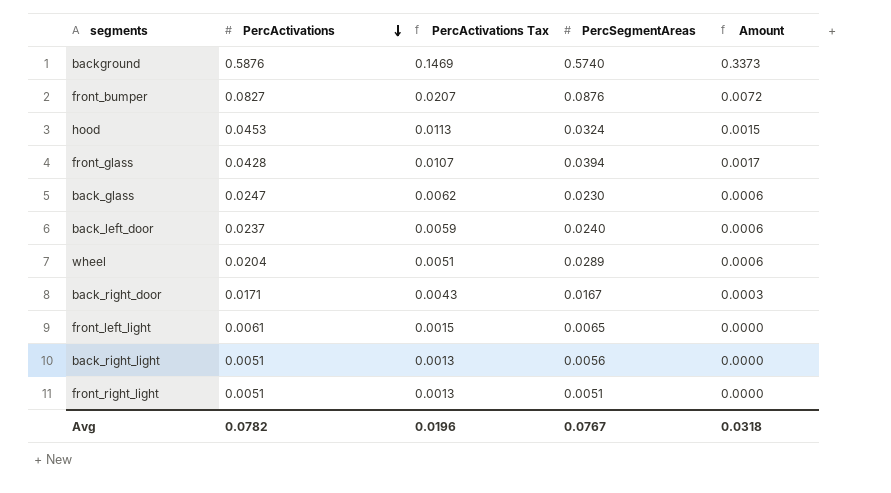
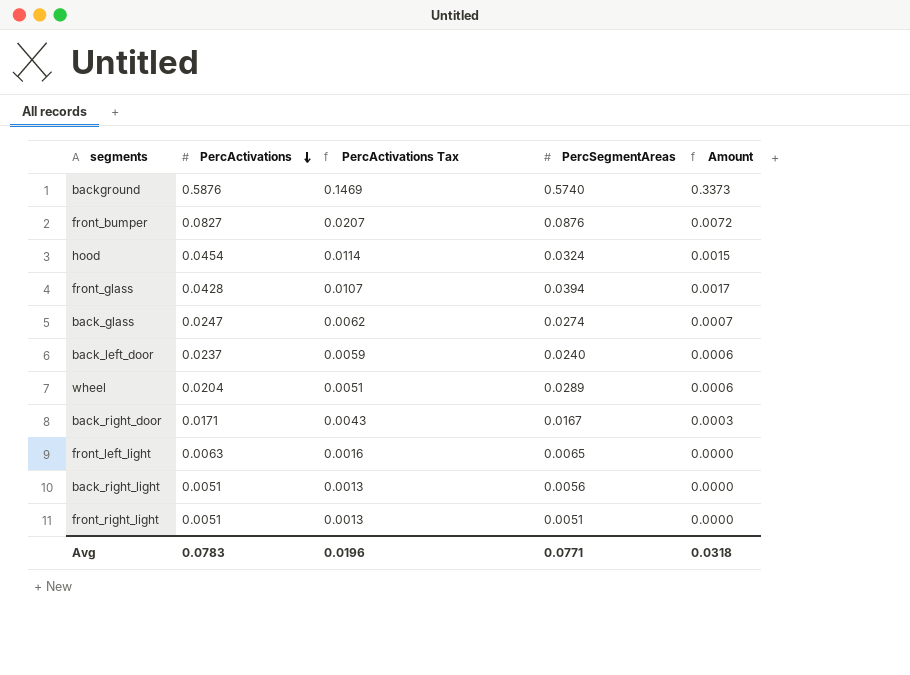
hood | PercActivations: 0.0453 -> 0.0454
hood | PercActivations Tax: 0.0113 -> 0.0114
back_glass | PercSegmentAreas: 0.0230 -> 0.0274
back_glass | Amount: 0.0006 -> 0.0007
front_left_light | PercActivations: 0.0061 -> 0.0063
front_left_light | PercActivations Tax: 0.0015 -> 0.0016
Avg | PercActivations: 0.0782 -> 0.0783
Avg | PercSegmentAreas: 0.0767 -> 0.0771

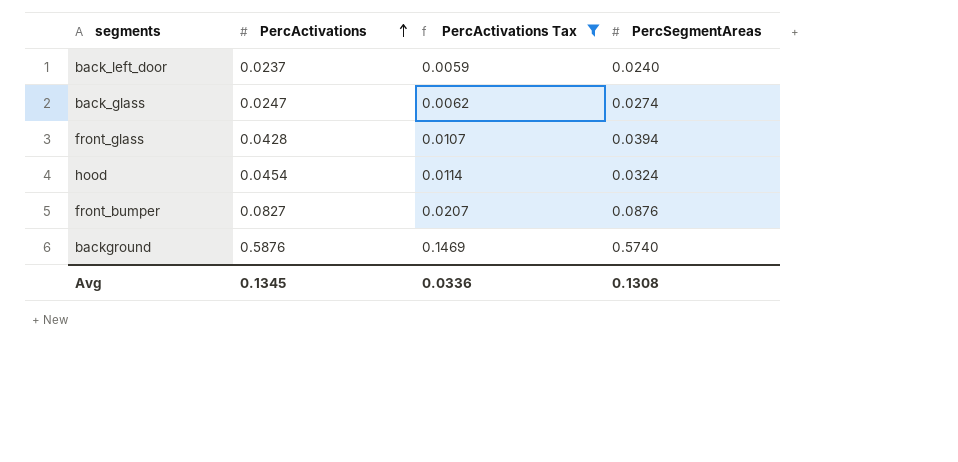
filter: none -> PercActivations Tax >= 0.0059
row order: PercActivations descending -> PercActivations ascending
column Amount | formula: [PercActivations] * [PercSegmentAreas] -> none
Avg | PercActivations: 0.0783 -> 0.1345
Avg | PercActivations Tax: 0.0196 -> 0.0336
Avg | PercSegmentAreas: 0.0771 -> 0.1308

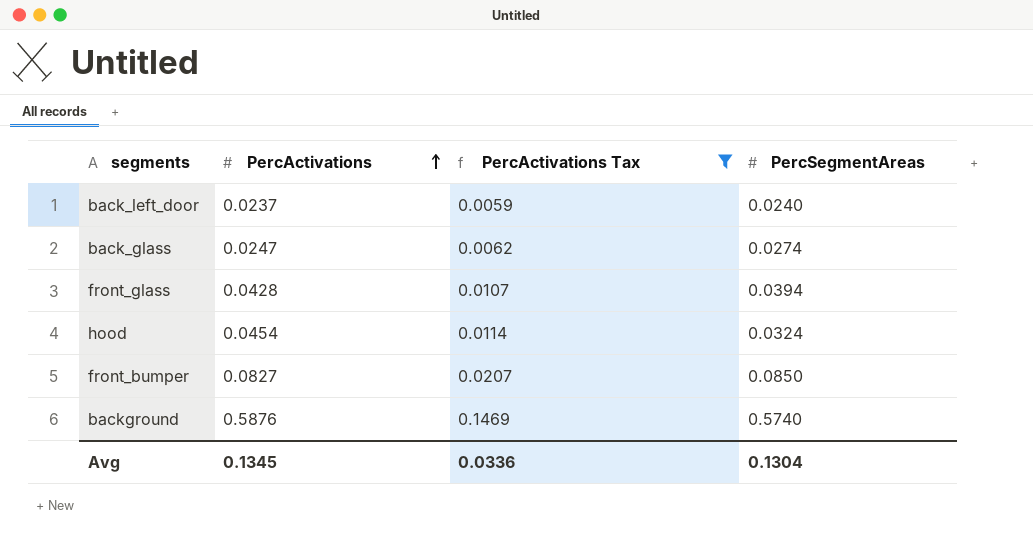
front_bumper | PercSegmentAreas: 0.0876 -> 0.0850
Avg | PercSegmentAreas: 0.1308 -> 0.1304

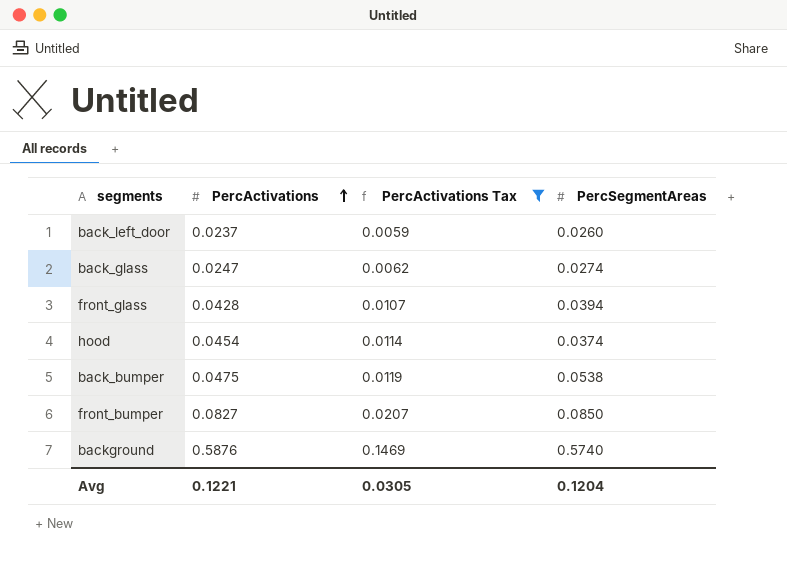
back_left_door | PercSegmentAreas: 0.0240 -> 0.0260
hood | PercSegmentAreas: 0.0324 -> 0.0374
row back_bumper: none -> 0.0475 | 0.0119 | 0.0538
Avg | PercActivations: 0.1345 -> 0.1221
Avg | PercActivations Tax: 0.0336 -> 0.0305
Avg | PercSegmentAreas: 0.1304 -> 0.1204

